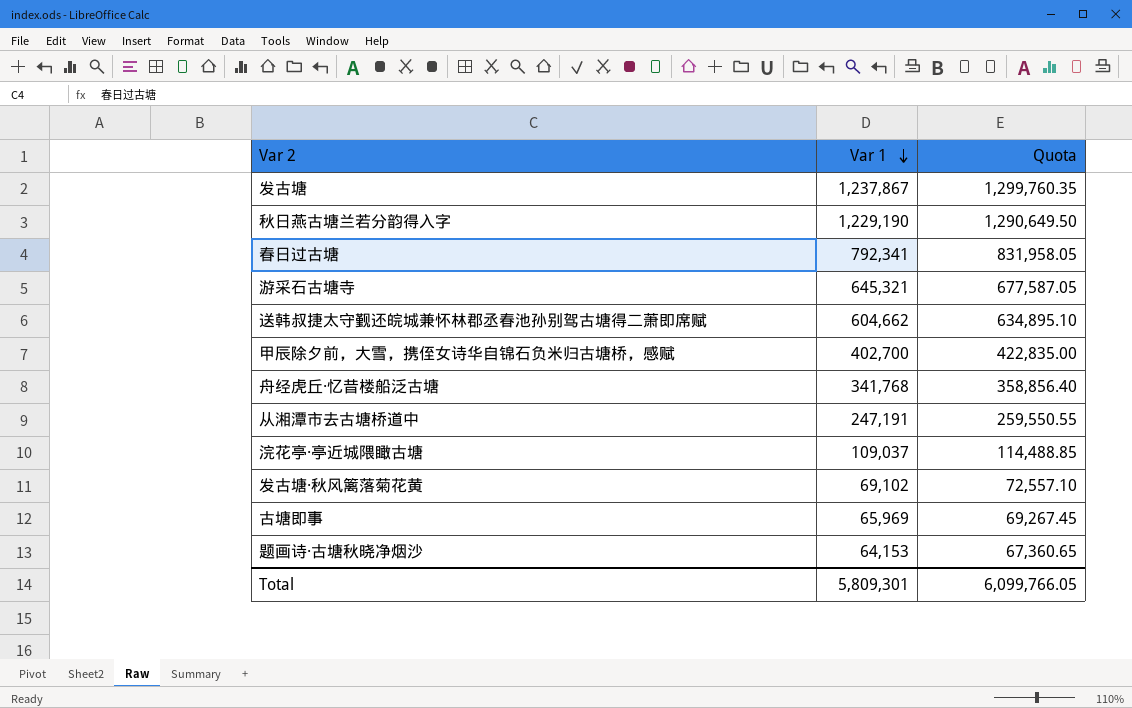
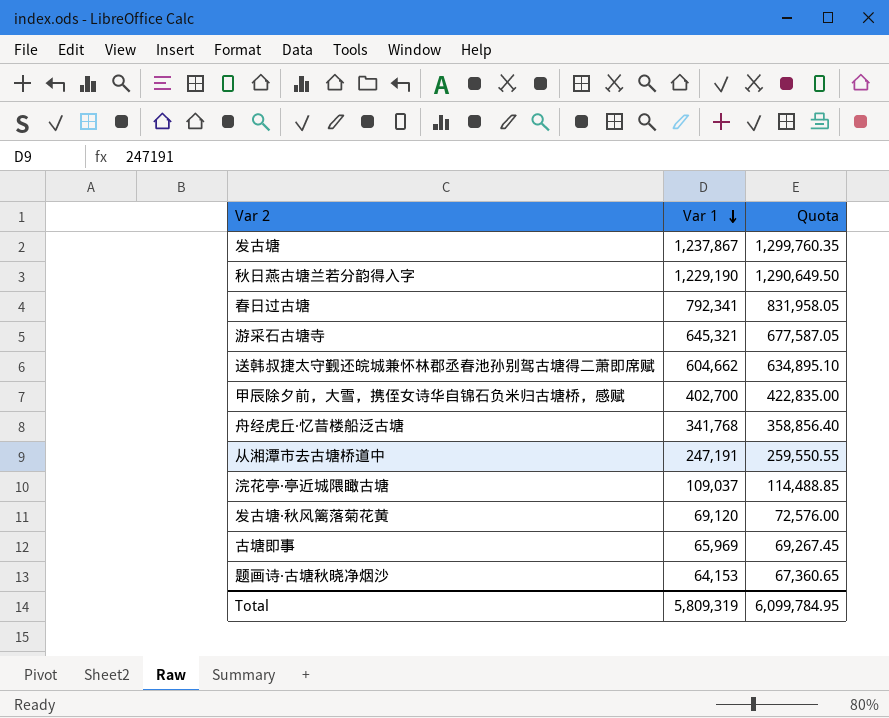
发古塘·秋风篱落菊花黄 | Var 1: 69,102 -> 69,120
发古塘·秋风篱落菊花黄 | Quota: 72,557.10 -> 72,576.00
Total | Var 1: 5,809,301 -> 5,809,319
Total | Quota: 6,099,766.05 -> 6,099,784.95

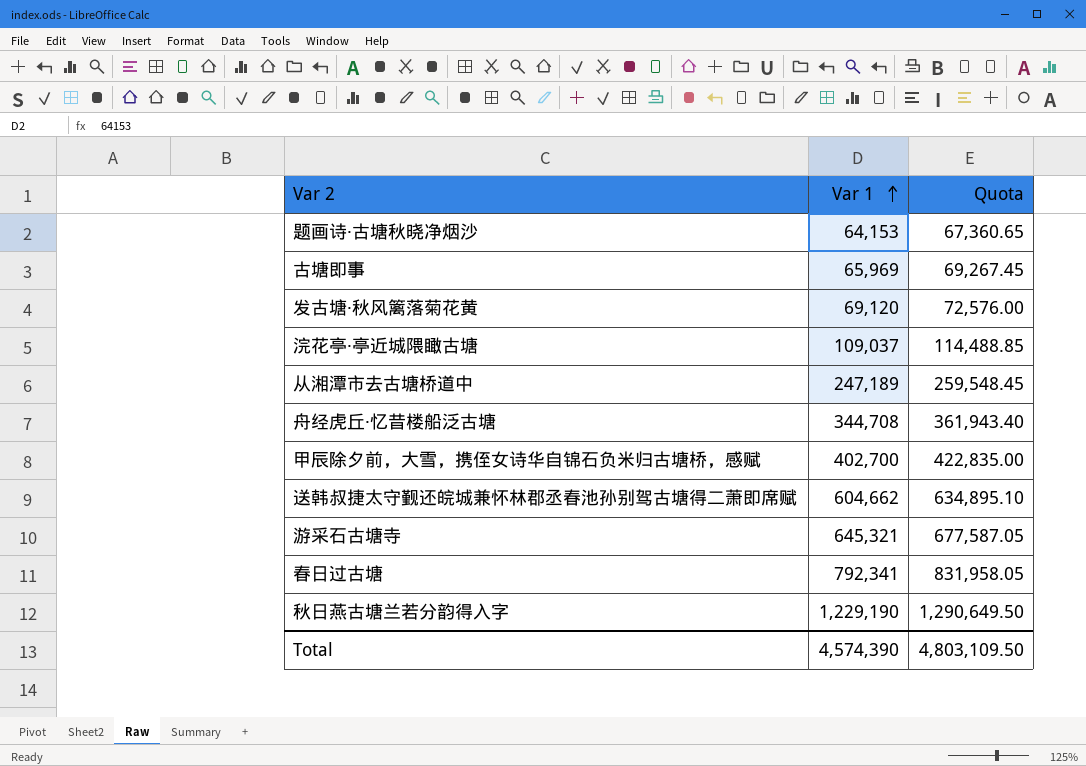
row order: Var 1 descending -> Var 1 ascending
row 发古塘: 1,237,867 | 1,299,760.35 -> none
从湘潭市去古塘桥道中 | Var 1: 247,191 -> 247,189
从湘潭市去古塘桥道中 | Quota: 259,550.55 -> 259,548.45
舟经虎丘·忆昔楼船泛古塘 | Var 1: 341,768 -> 344,708
舟经虎丘·忆昔楼船泛古塘 | Quota: 358,856.40 -> 361,943.40
Total | Var 1: 5,809,319 -> 4,574,390
Total | Quota: 6,099,784.95 -> 4,803,109.50

